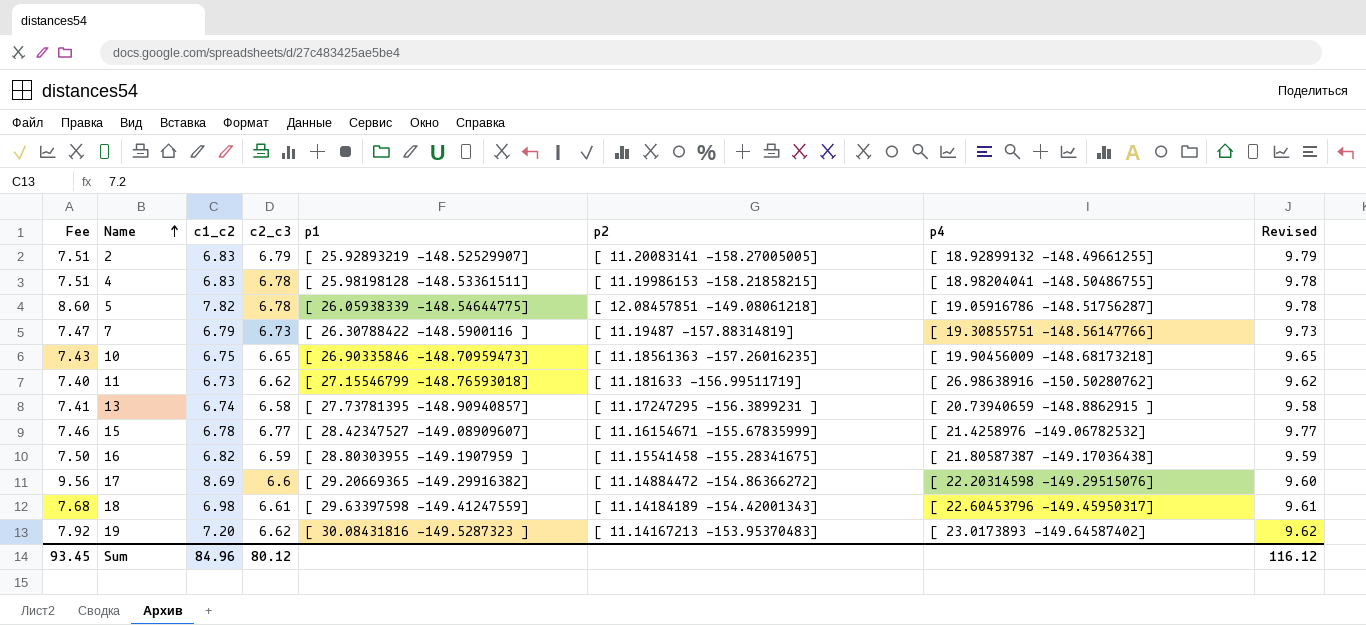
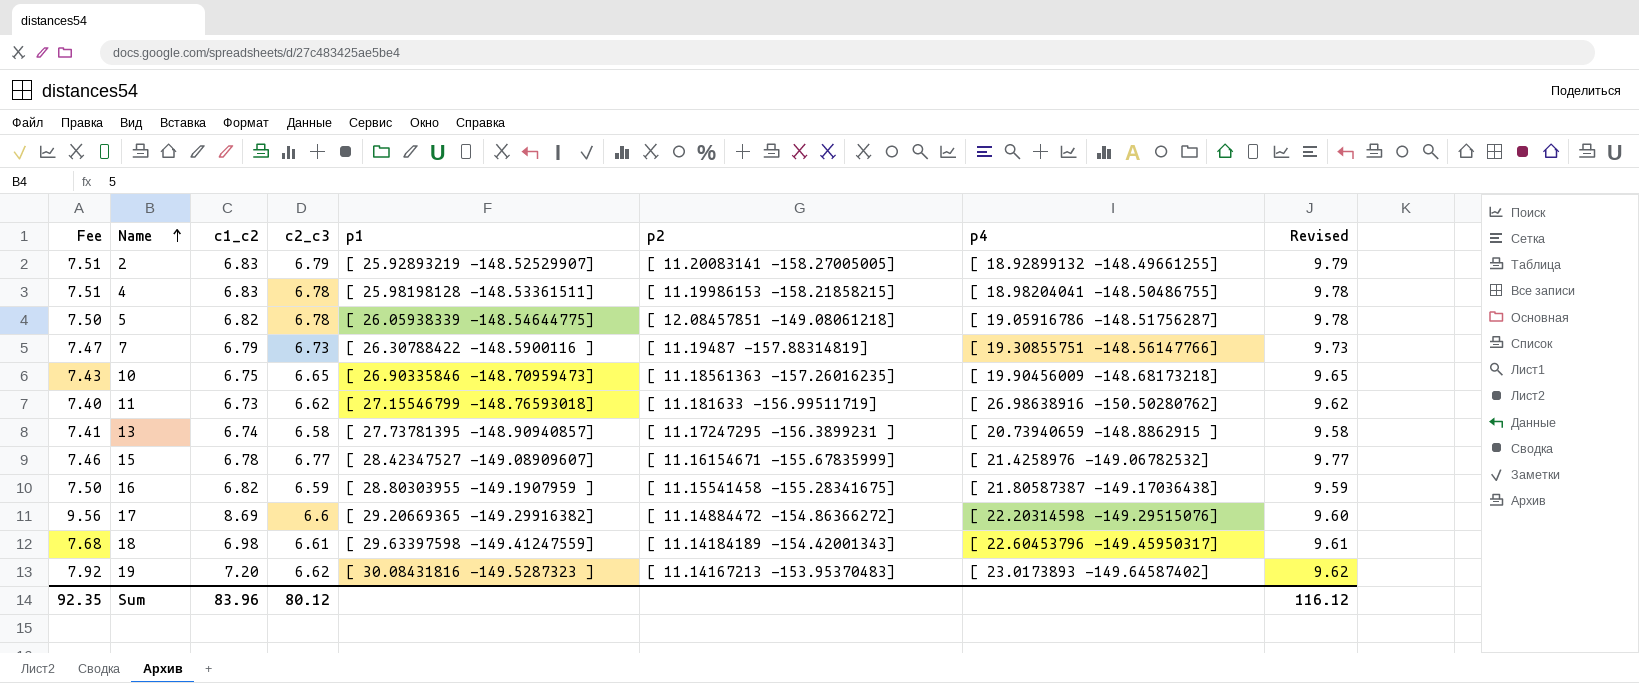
5 | Fee: 8.60 -> 7.50
5 | c1_c2: 7.82 -> 6.82
Sum | Fee: 93.45 -> 92.35
Sum | c1_c2: 84.96 -> 83.96

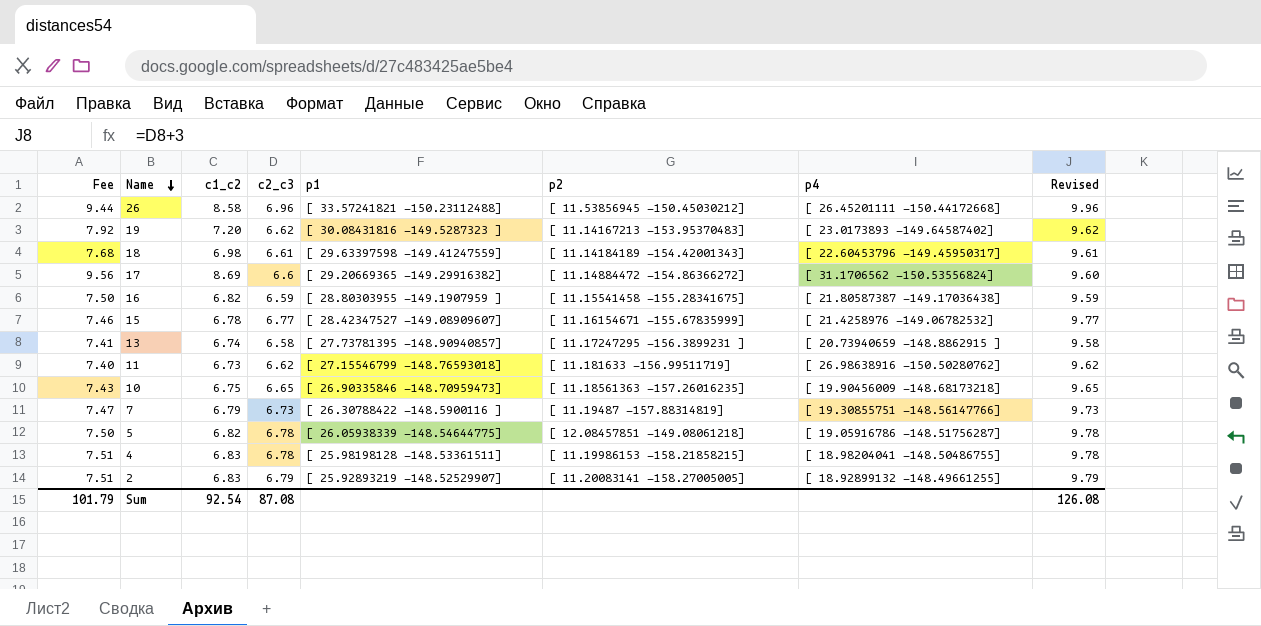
row order: Name ascending -> Name descending
row 26: none -> 9.44 | 8.58 | 6.96 | [ 33.57241821 -150.23112488] | [ 11.53856945 -150.45030212] | [ 26.45201111 -150.44172668] | 9.96
17 | p4: [ 22.20314598 -149.29515076] -> [ 31.1706562 -150.53556824]
Sum | Fee: 92.35 -> 101.79
Sum | c1_c2: 83.96 -> 92.54
Sum | c2_c3: 80.12 -> 87.08
Sum | Revised: 116.12 -> 126.08

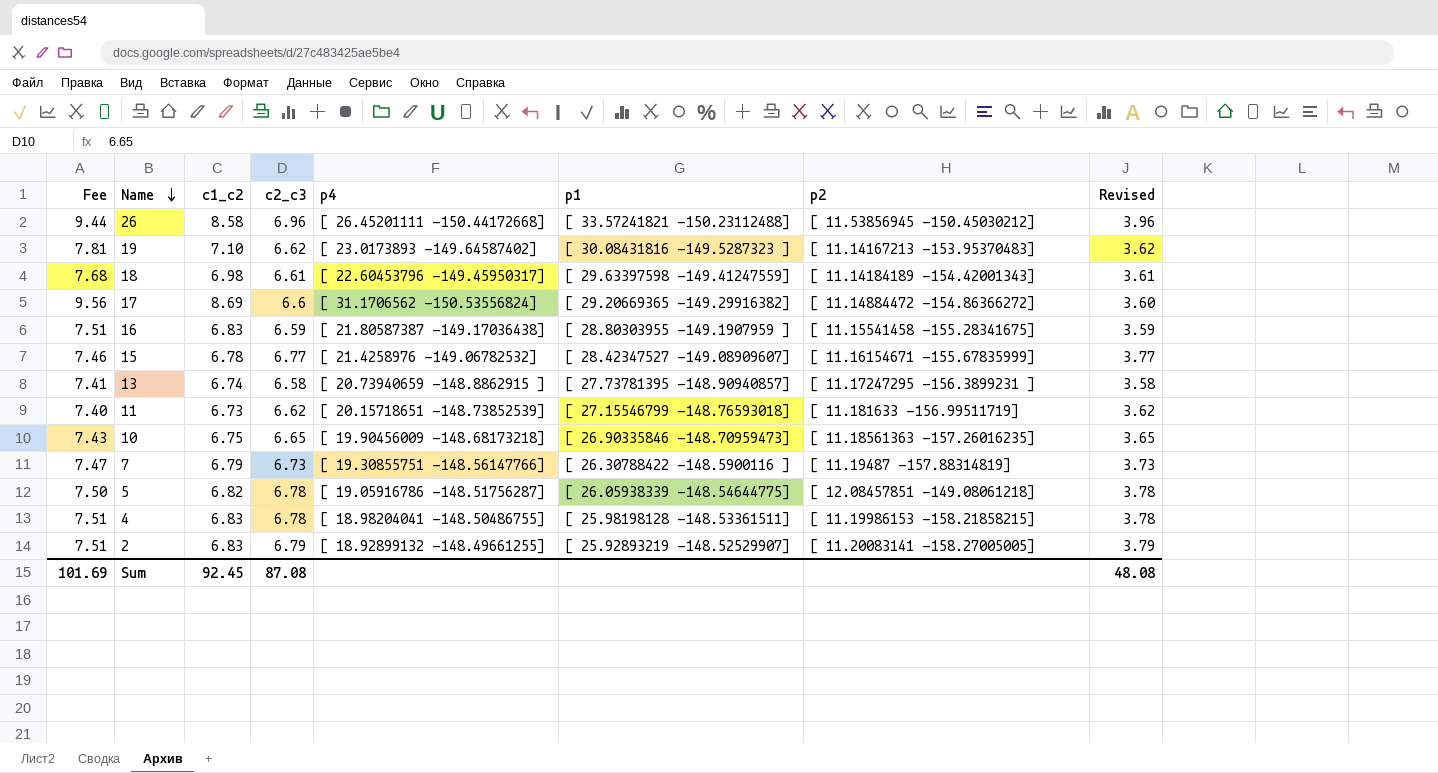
column p4 | position: 7 -> 5
column Revised | formula: [c2_c3] + 3 -> [c2_c3] - 3
19 | Fee: 7.92 -> 7.81
19 | c1_c2: 7.20 -> 7.10
16 | Fee: 7.50 -> 7.51
16 | c1_c2: 6.82 -> 6.83
11 | p4: [ 26.98638916 -150.50280762] -> [ 20.15718651 -148.73852539]
Sum | Fee: 101.79 -> 101.69
Sum | c1_c2: 92.54 -> 92.45
Sum | Revised: 126.08 -> 48.08

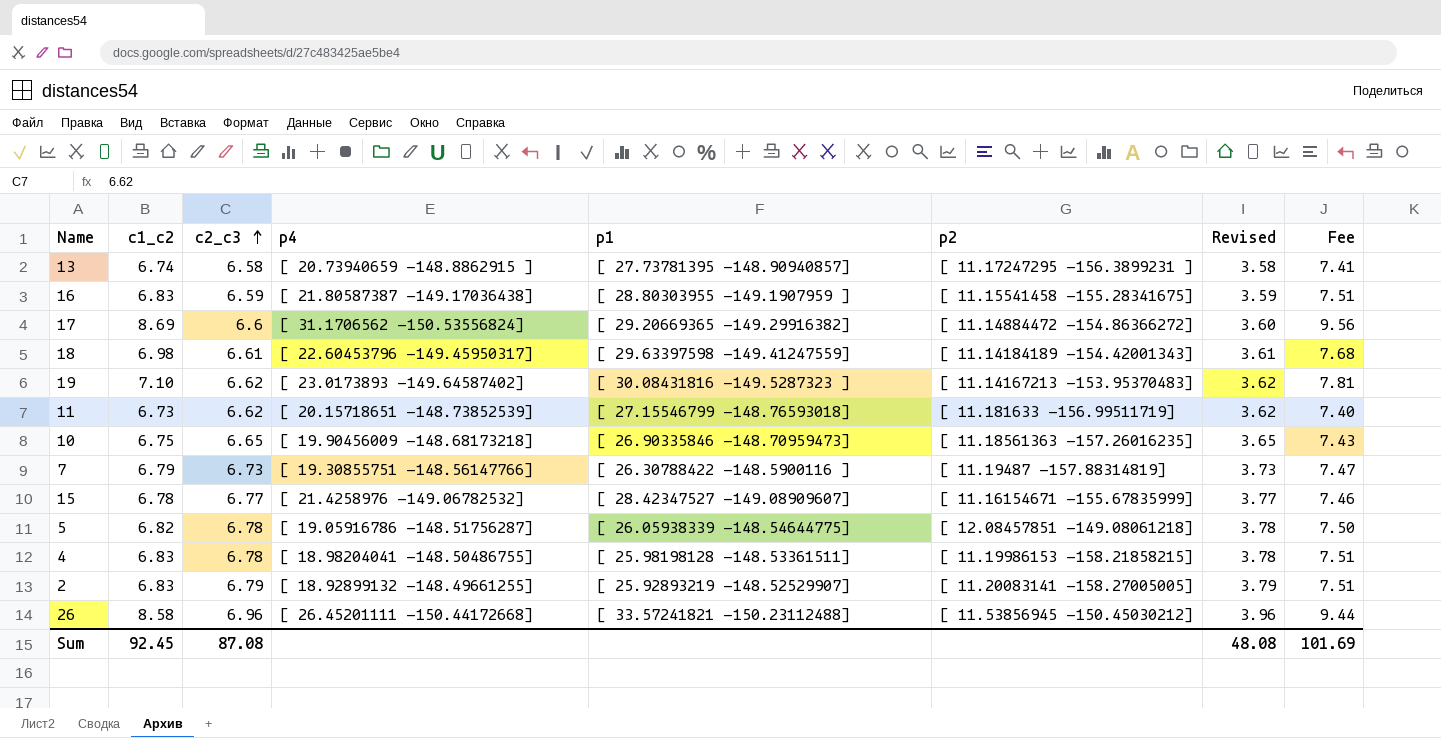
row order: Name descending -> c2_c3 ascending
column Fee | position: 1 -> 8

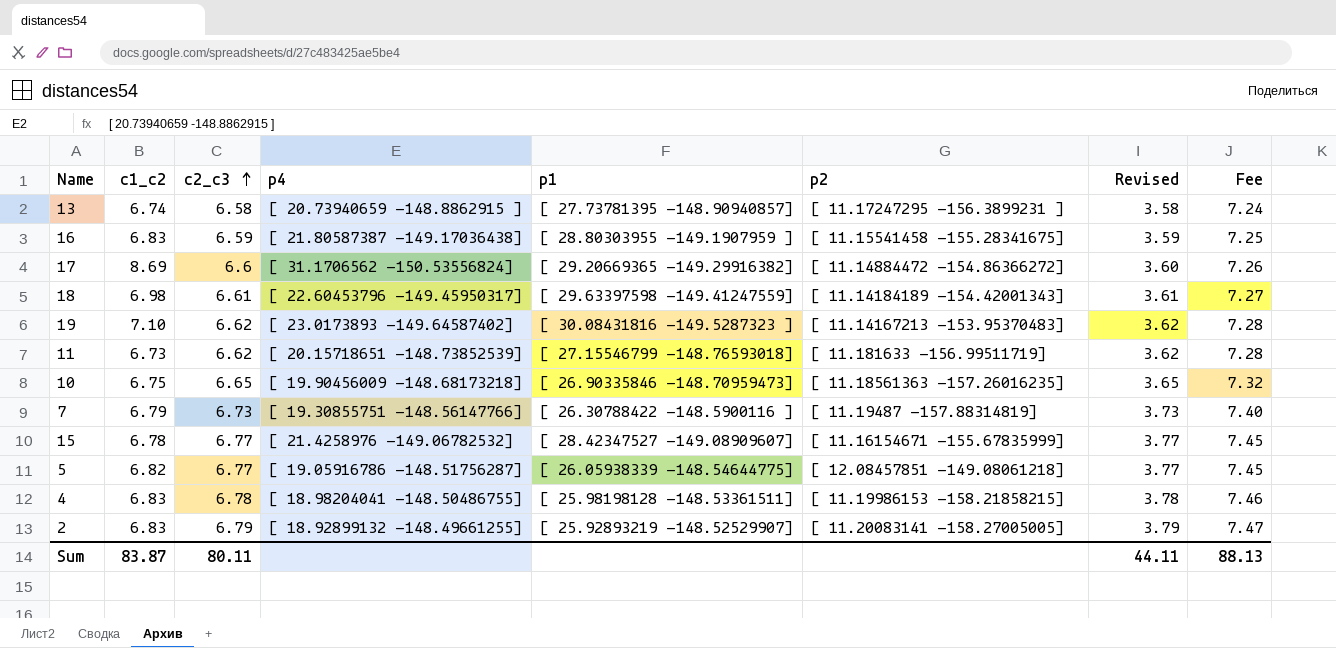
column Fee | formula: [c1_c2] * 1.1 -> [c2_c3] * 1.1
row 26: 8.58 | 6.96 | [ 26.45201111 -150.44172668] | [ 33.57241821 -150.23112488] | [ 11.53856945 -150.45030212] | 3.96 | 9.44 -> none
5 | c2_c3: 6.78 -> 6.77
5 | Revised: 3.78 -> 3.77
Sum | c1_c2: 92.45 -> 83.87
Sum | c2_c3: 87.08 -> 80.11
Sum | Revised: 48.08 -> 44.11
Sum | Fee: 101.69 -> 88.13

